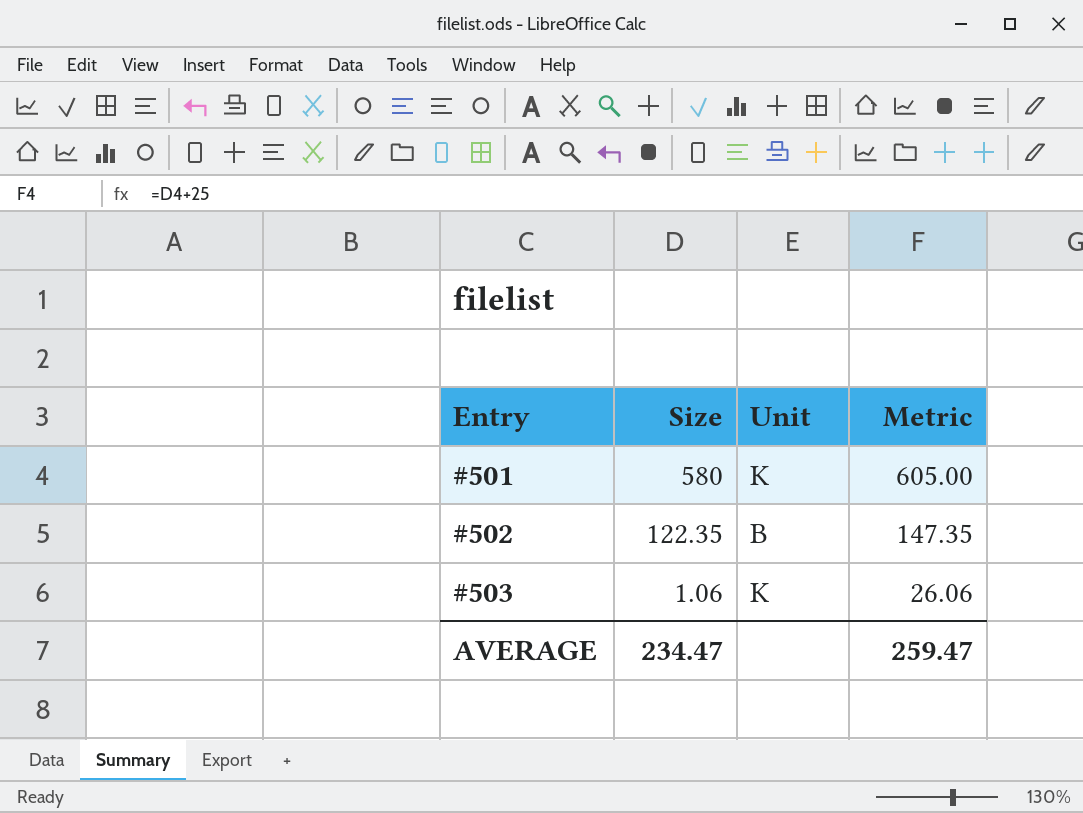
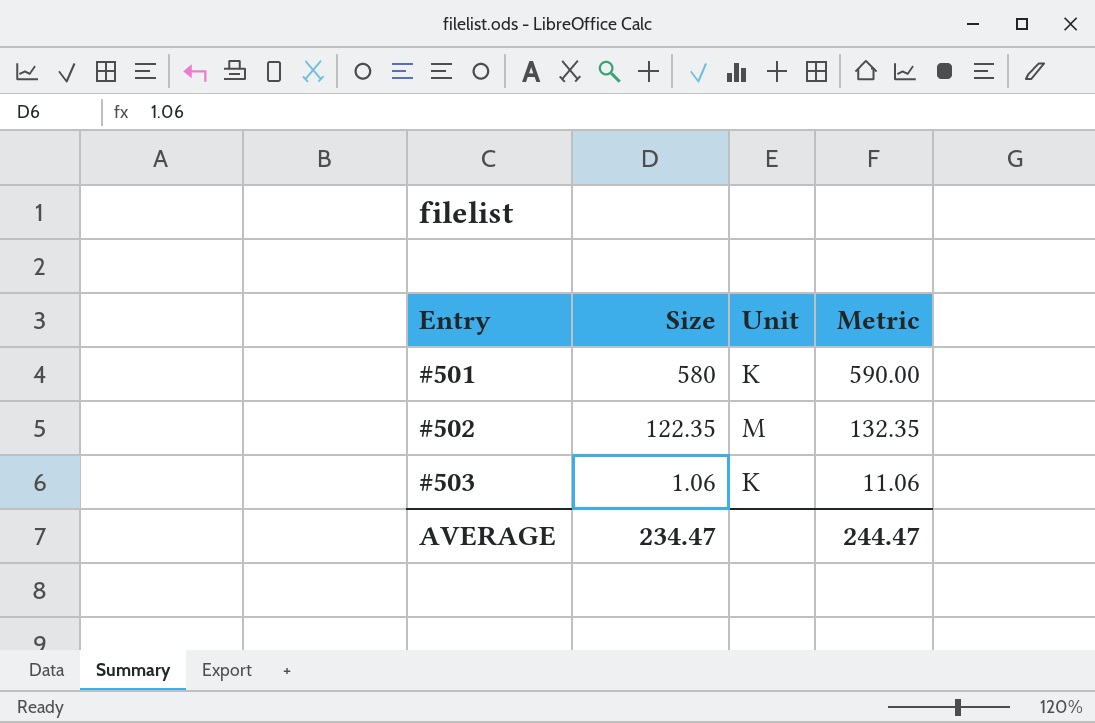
column Metric | formula: [Size] + 25 -> [Size] + 10
#502 | Unit: B -> M
AVERAGE | Metric: 259.47 -> 244.47

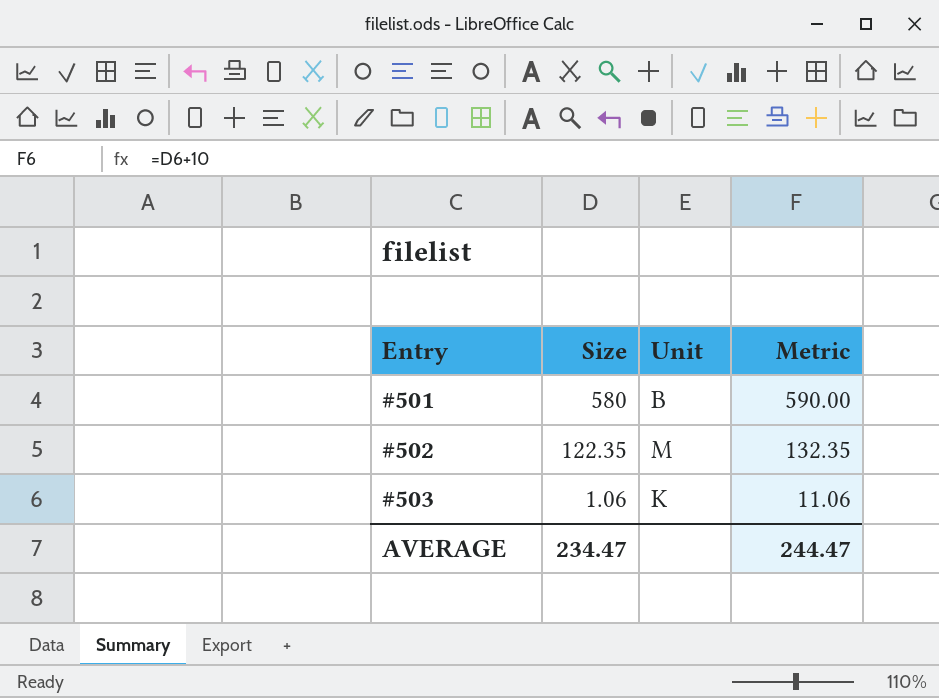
#501 | Unit: K -> B

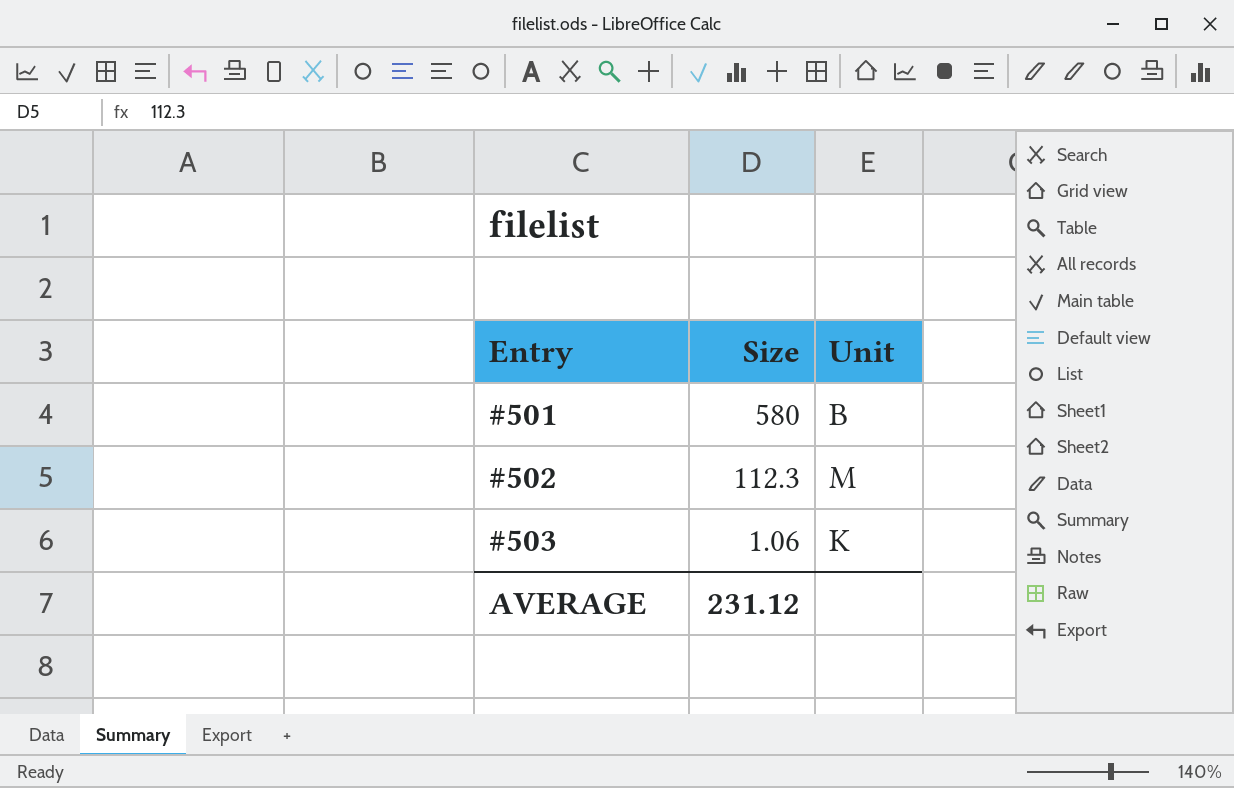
column Metric | formula: [Size] + 10 -> none
#502 | Size: 122.35 -> 112.3
AVERAGE | Size: 234.47 -> 231.12

